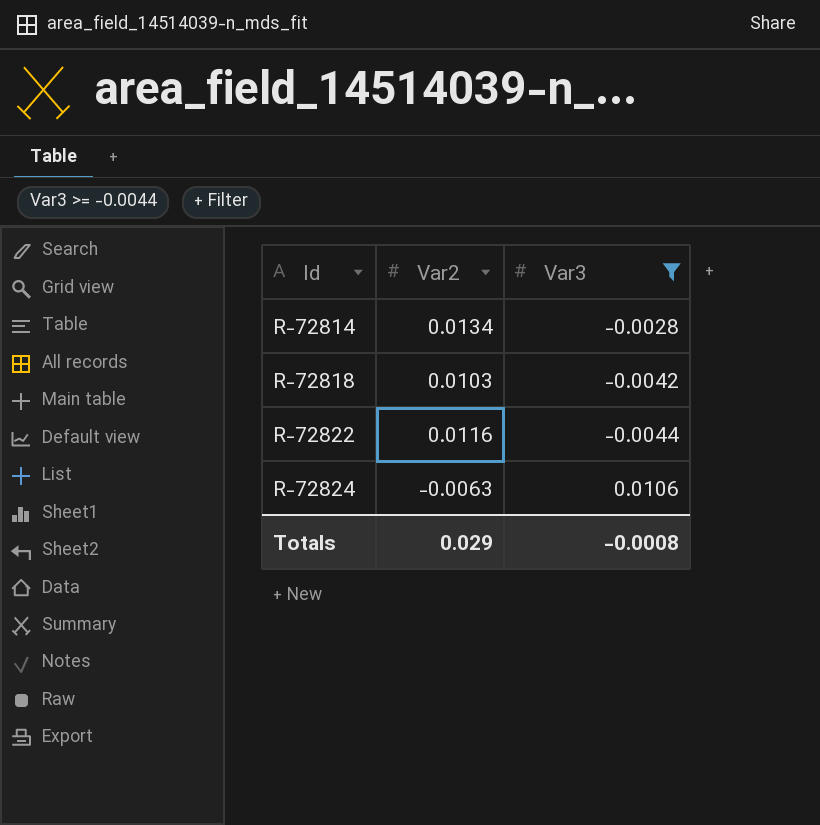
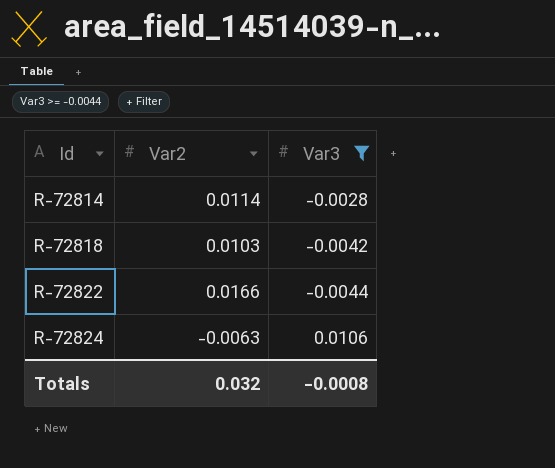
R-72814 | Var2: 0.0134 -> 0.0114
R-72822 | Var2: 0.0116 -> 0.0166
Totals | Var2: 0.029 -> 0.032

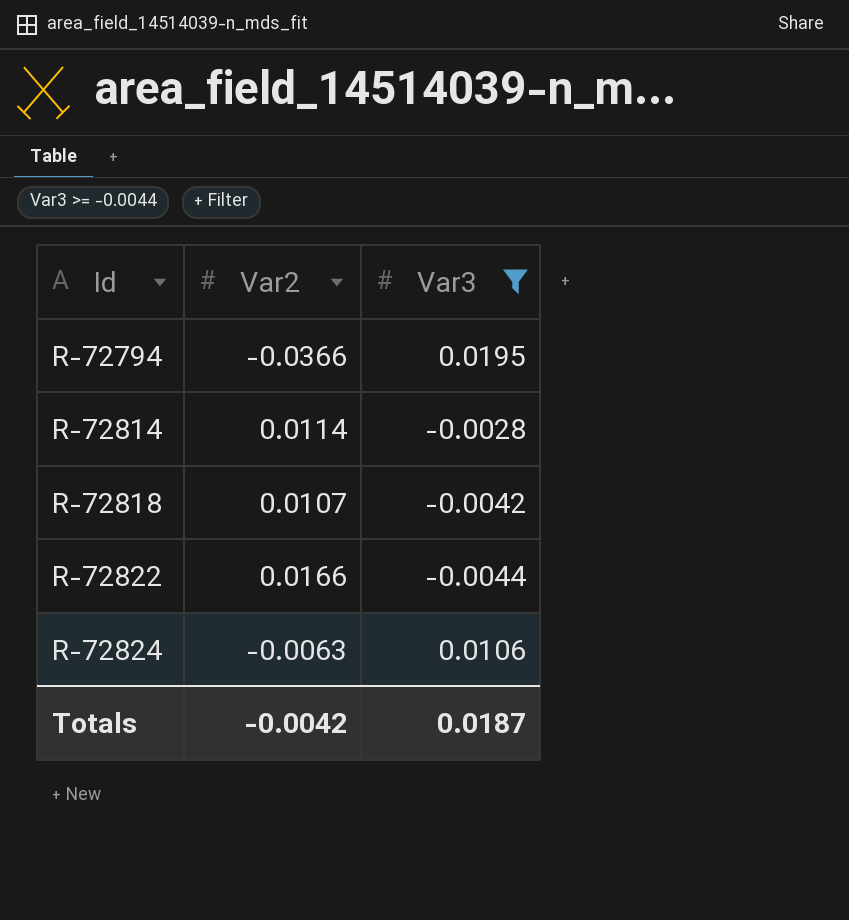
row R-72794: none -> -0.0366 | 0.0195
R-72818 | Var2: 0.0103 -> 0.0107
Totals | Var2: 0.032 -> -0.0042
Totals | Var3: -0.0008 -> 0.0187

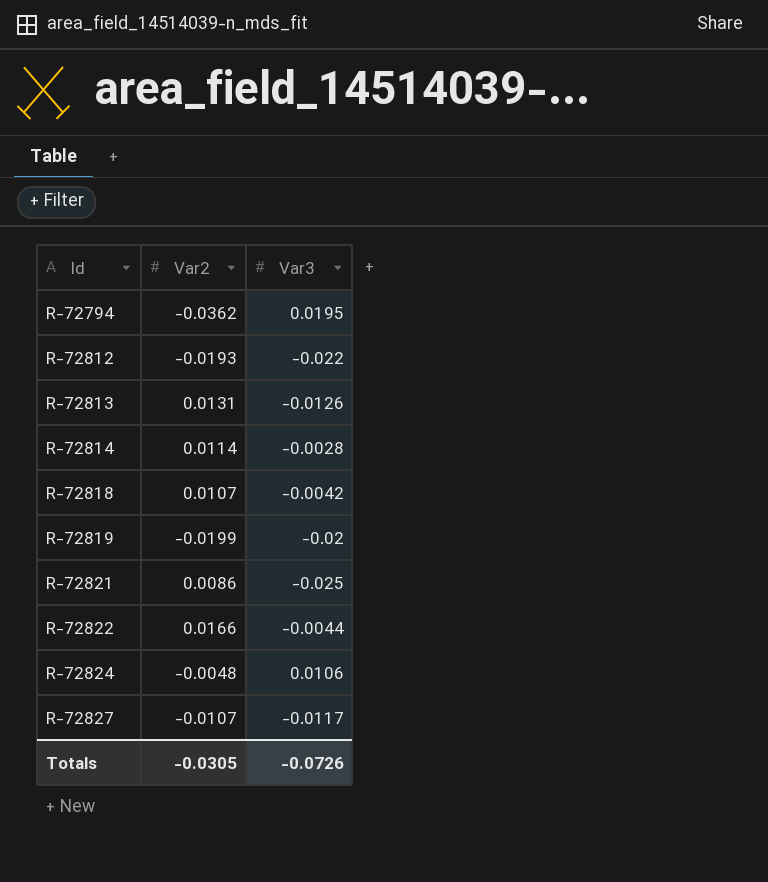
filter: Var3 >= -0.0044 -> none
R-72794 | Var2: -0.0366 -> -0.0362
R-72824 | Var2: -0.0063 -> -0.0048
Totals | Var2: -0.0042 -> -0.0305
Totals | Var3: 0.0187 -> -0.0726

